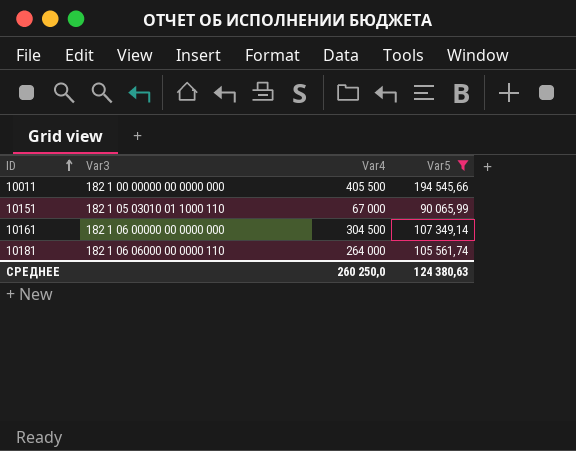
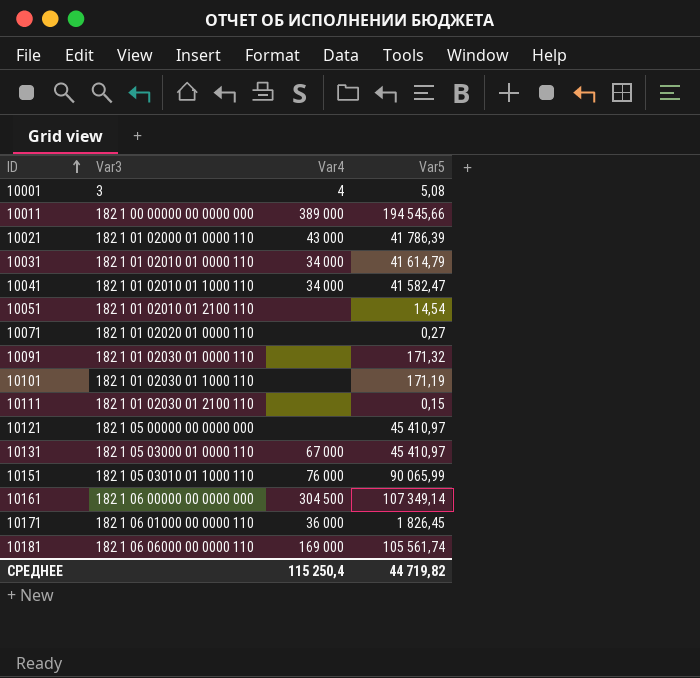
filter: Var5 >= 90 065,99 -> none
10011 | Var4: 405 500 -> 389 000
10151 | Var4: 67 000 -> 76 000
10181 | Var4: 264 000 -> 169 000
СРЕДНЕЕ | Var4: 260 250,0 -> 115 250,4
СРЕДНЕЕ | Var5: 124 380,63 -> 44 719,82

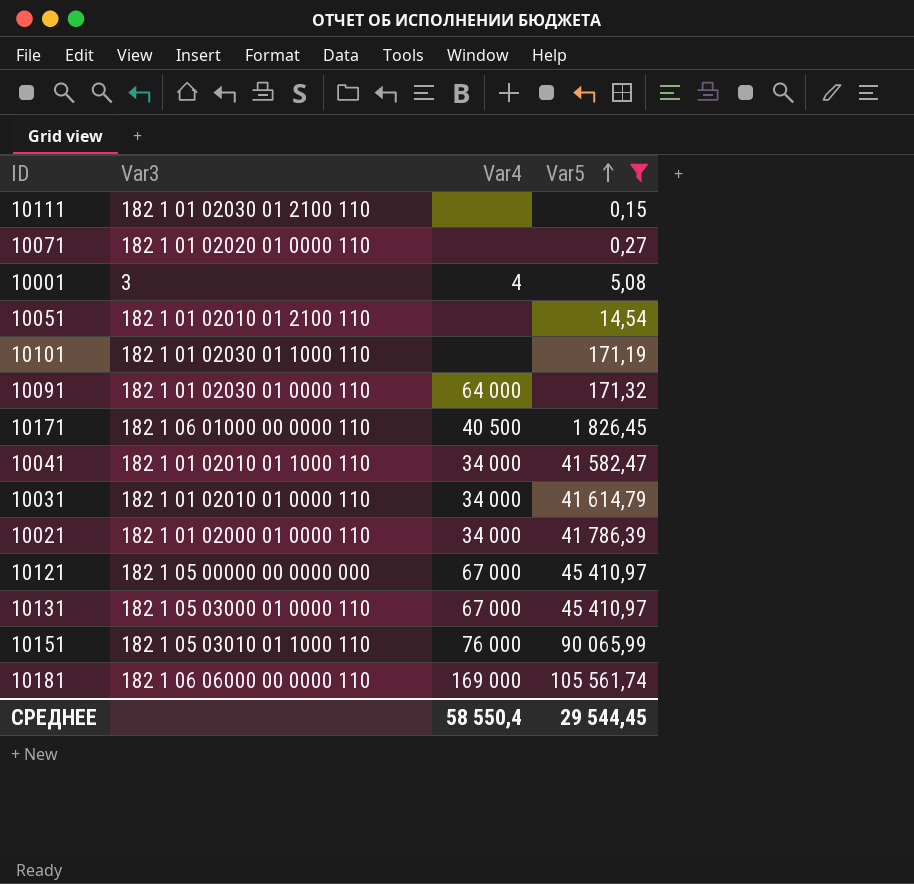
filter: none -> Var5 <= 105 561,74
row order: ID ascending -> Var5 ascending
10091 | Var4: none -> 64 000
10171 | Var4: 36 000 -> 40 500
10021 | Var4: 43 000 -> 34 000
10121 | Var4: none -> 67 000
СРЕДНЕЕ | Var4: 115 250,4 -> 58 550,4
СРЕДНЕЕ | Var5: 44 719,82 -> 29 544,45

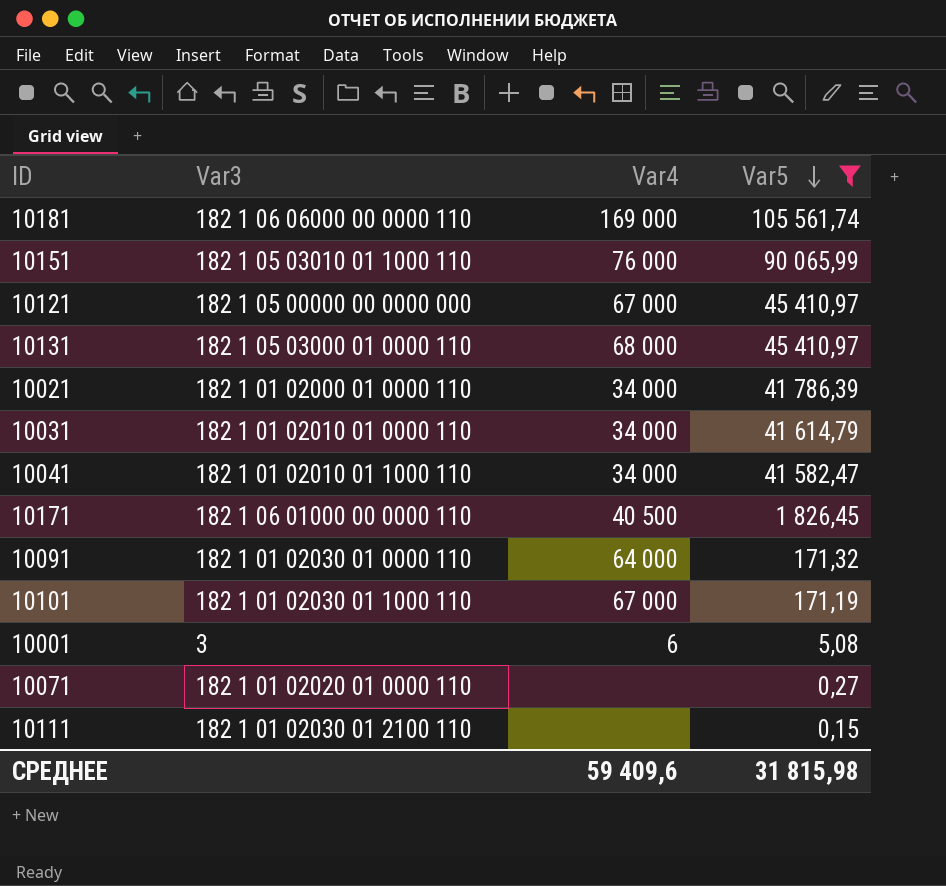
row order: Var5 ascending -> Var5 descending
row 10051: 182 1 01 02010 01 2100 110 | none | 14,54 -> none
10131 | Var4: 67 000 -> 68 000
10101 | Var4: none -> 67 000
10001 | Var4: 4 -> 6
СРЕДНЕЕ | Var4: 58 550,4 -> 59 409,6
СРЕДНЕЕ | Var5: 29 544,45 -> 31 815,98

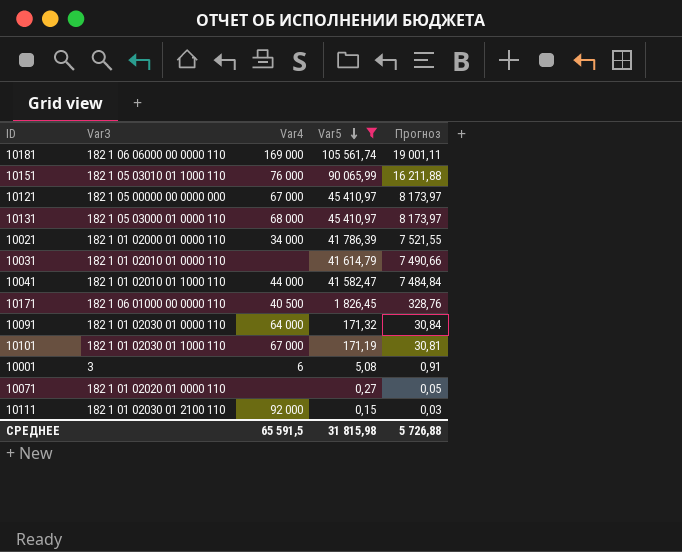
column Прогноз | formula: none -> [Var5] * 0,18
10031 | Var4: 34 000 -> none
10041 | Var4: 34 000 -> 44 000
10111 | Var4: none -> 92 000
СРЕДНЕЕ | Var4: 59 409,6 -> 65 591,5

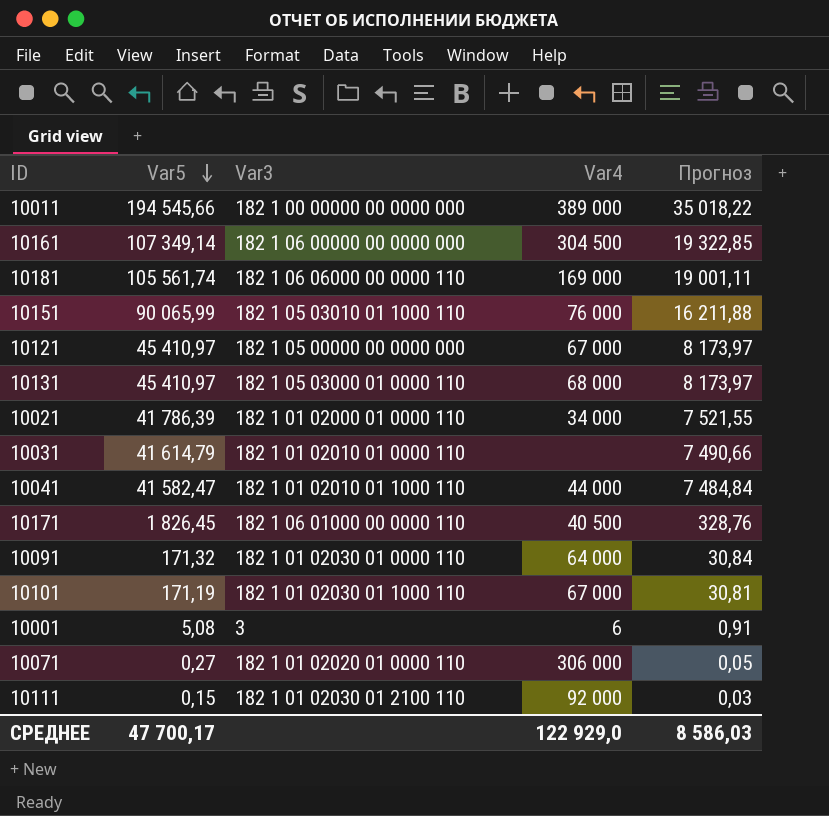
filter: Var5 <= 105 561,74 -> none
column Var5 | position: 4 -> 2
10071 | Var4: none -> 306 000
СРЕДНЕЕ | Var5: 31 815,98 -> 47 700,17
СРЕДНЕЕ | Var4: 65 591,5 -> 122 929,0
СРЕДНЕЕ | Прогноз: 5 726,88 -> 8 586,03

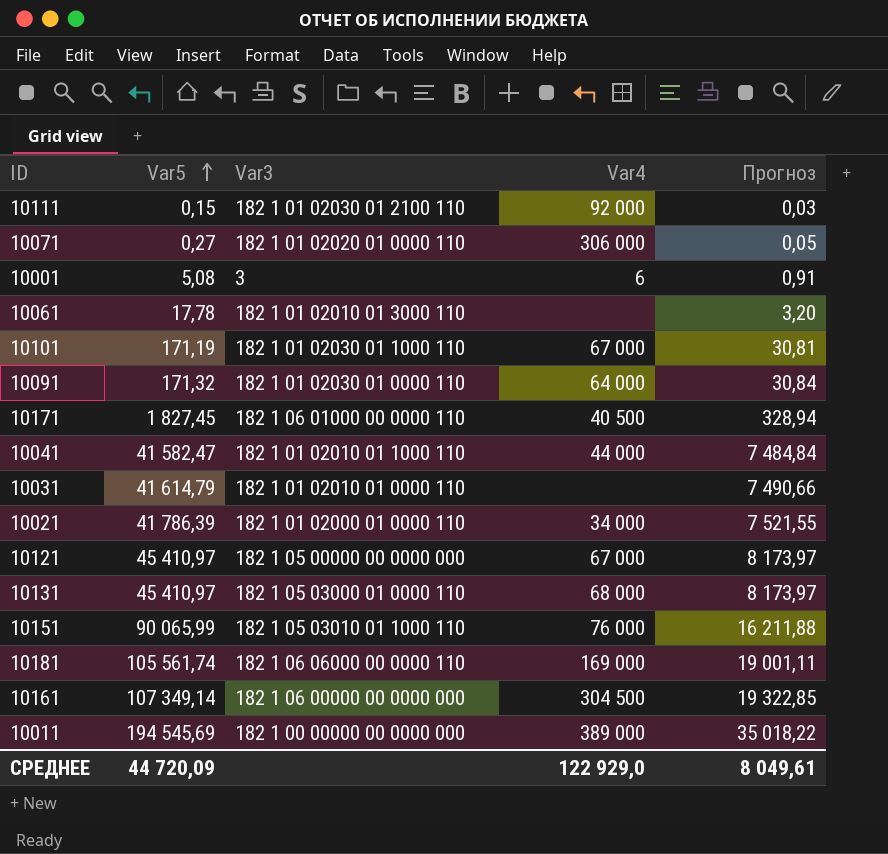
row order: Var5 descending -> Var5 ascending
row 10061: none -> 17,78 | 182 1 01 02010 01 3000 110 | none | 3,20
10171 | Var5: 1 826,45 -> 1 827,45
10171 | Прогноз: 328,76 -> 328,94
10011 | Var5: 194 545,66 -> 194 545,69
СРЕДНЕЕ | Var5: 47 700,17 -> 44 720,09
СРЕДНЕЕ | Прогноз: 8 586,03 -> 8 049,61

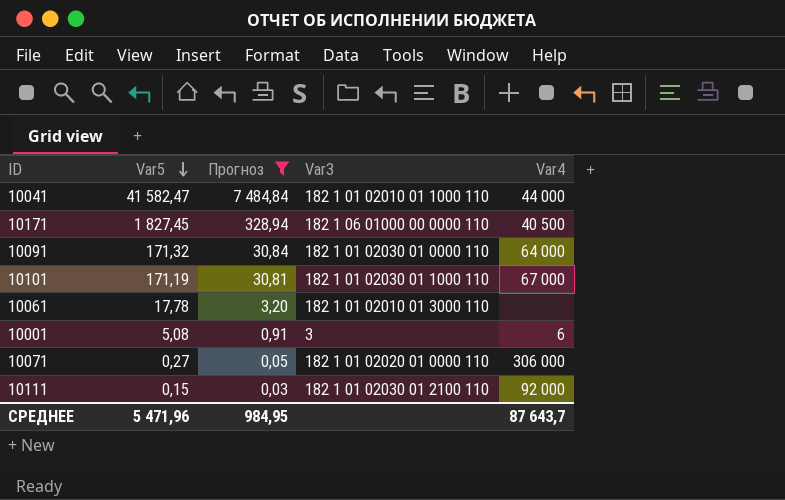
filter: none -> Прогноз <= 7 484,84
row order: Var5 ascending -> Var5 descending
column Прогноз | position: 5 -> 3
СРЕДНЕЕ | Var5: 44 720,09 -> 5 471,96
СРЕДНЕЕ | Прогноз: 8 049,61 -> 984,95
СРЕДНЕЕ | Var4: 122 929,0 -> 87 643,7

